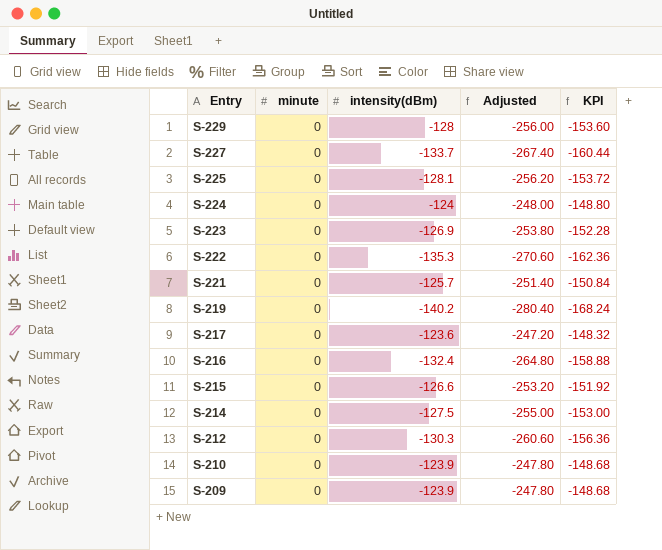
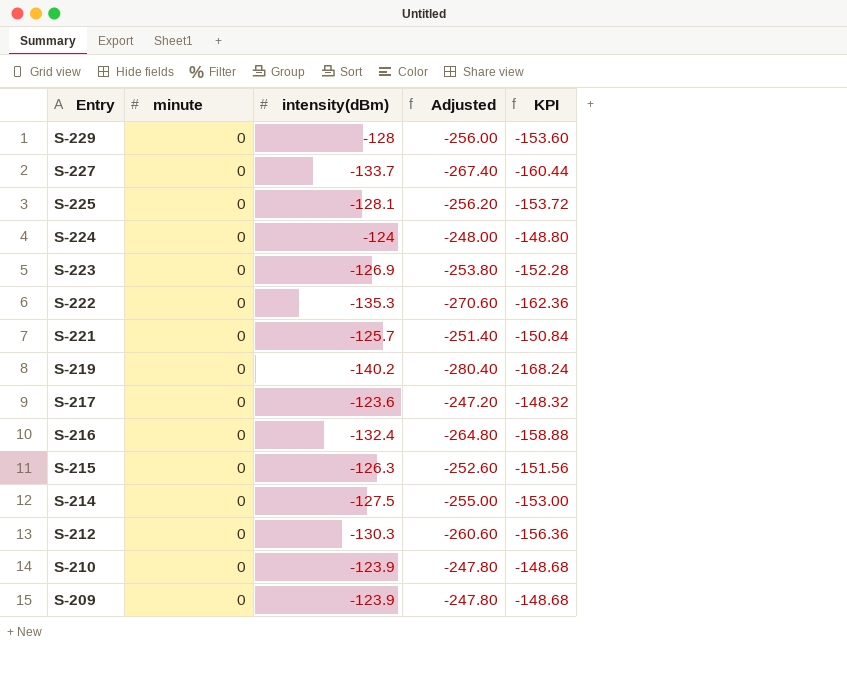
S-215 | intensity(dBm): -126.6 -> -126.3
S-215 | Adjusted: -253.20 -> -252.60
S-215 | KPI: -151.92 -> -151.56

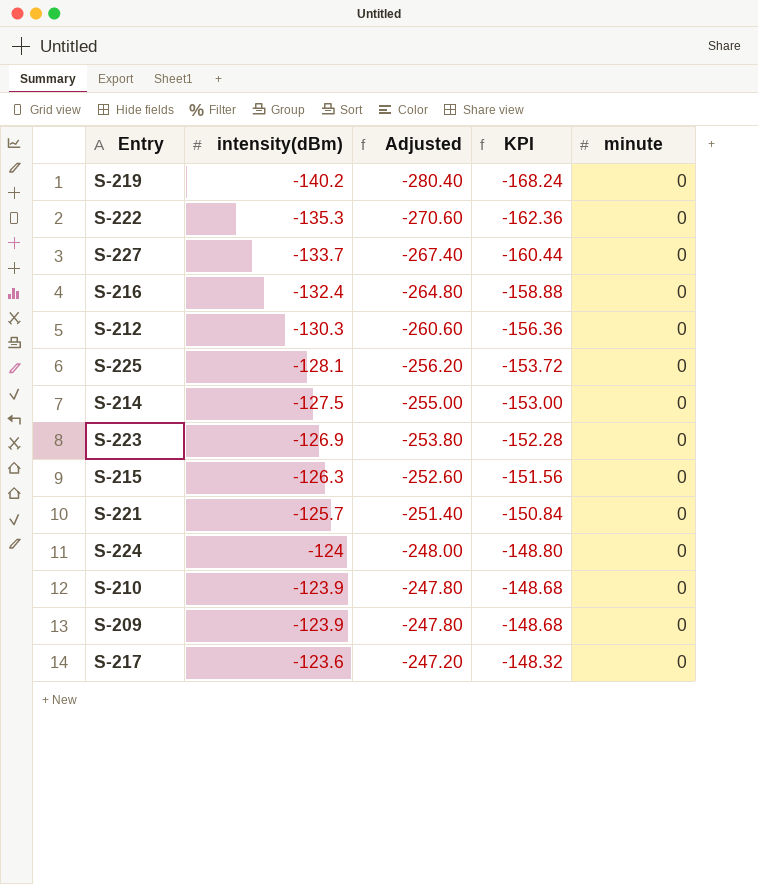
row order: Entry descending -> intensity(dBm) ascending
column minute | position: 2 -> 5
row S-229: 0 | -128 | -256.00 | -153.60 -> none

